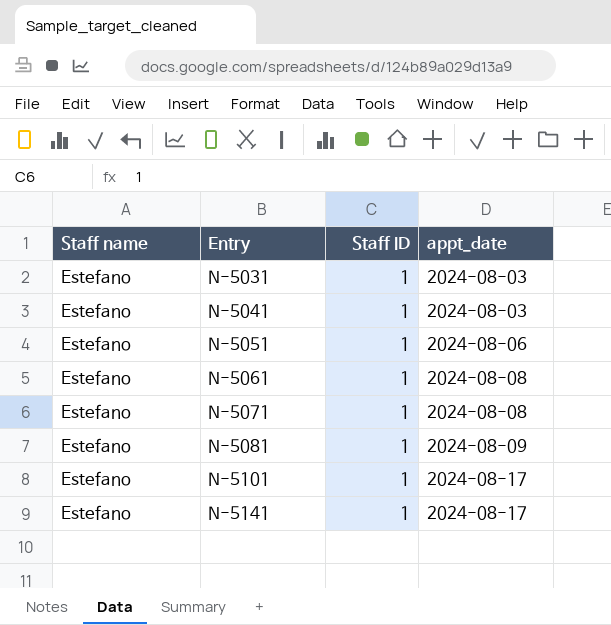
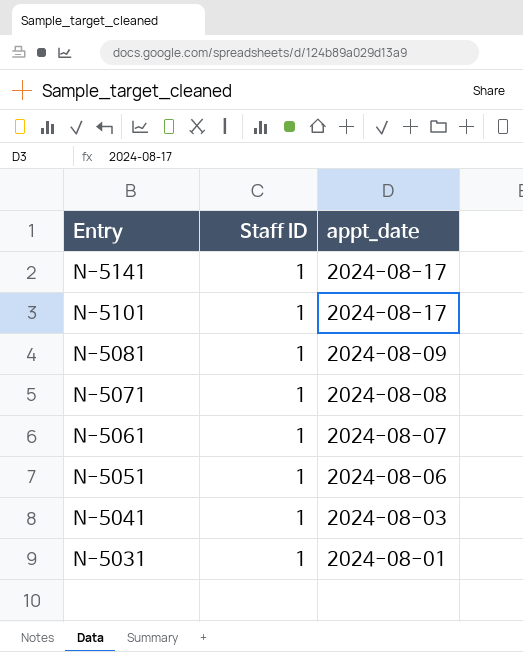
row order: Entry ascending -> Entry descending
column Staff name | position: 1 -> none
N-5061 | appt_date: 2024-08-08 -> 2024-08-07
N-5031 | appt_date: 2024-08-03 -> 2024-08-01

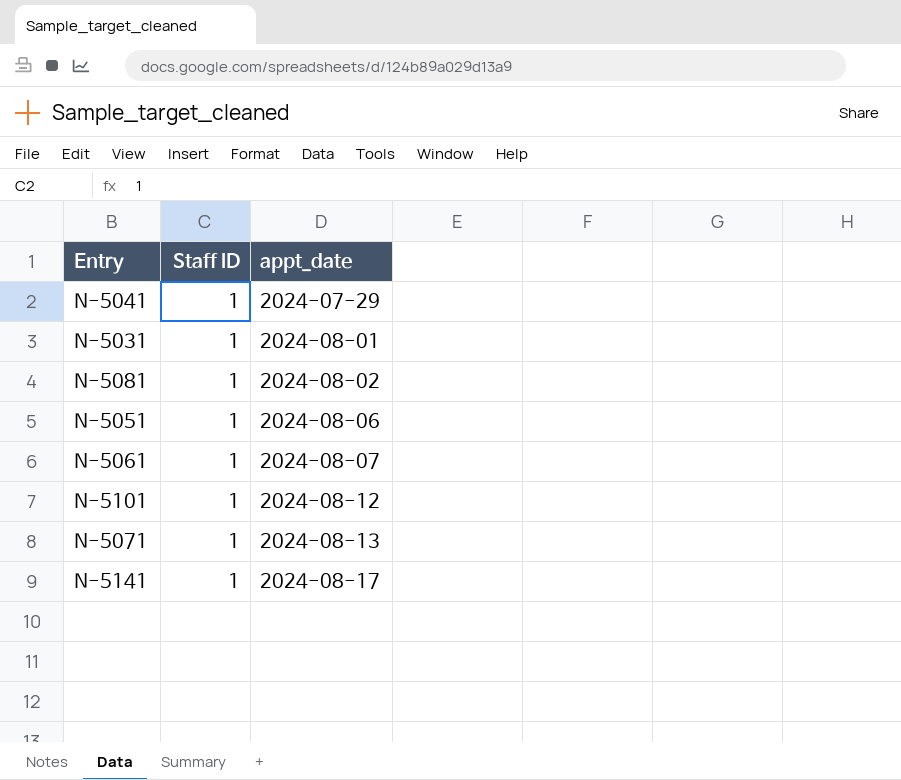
row order: Entry descending -> appt_date ascending
N-5041 | appt_date: 2024-08-03 -> 2024-07-29
N-5081 | appt_date: 2024-08-09 -> 2024-08-02
N-5101 | appt_date: 2024-08-17 -> 2024-08-12
N-5071 | appt_date: 2024-08-08 -> 2024-08-13

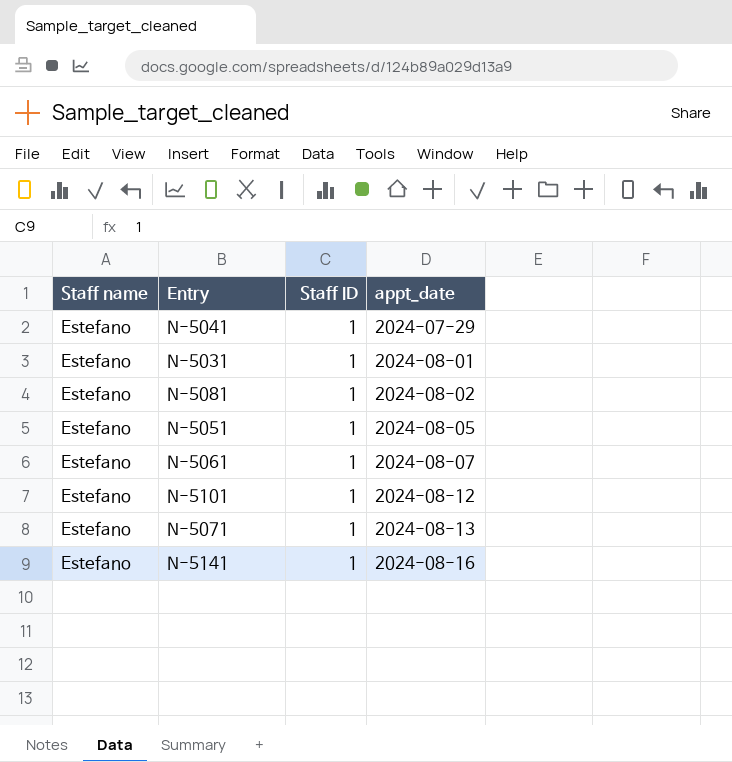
column Staff name | position: none -> 1
N-5051 | appt_date: 2024-08-06 -> 2024-08-05
N-5141 | appt_date: 2024-08-17 -> 2024-08-16

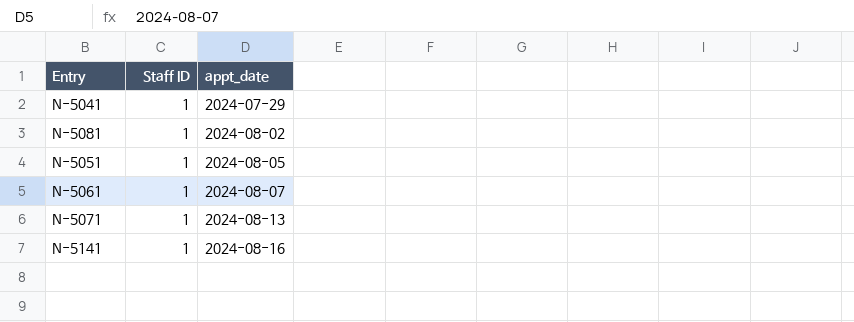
column Staff name | position: 1 -> none
row N-5031: Estefano | 1 | 2024-08-01 -> none
row N-5101: Estefano | 1 | 2024-08-12 -> none

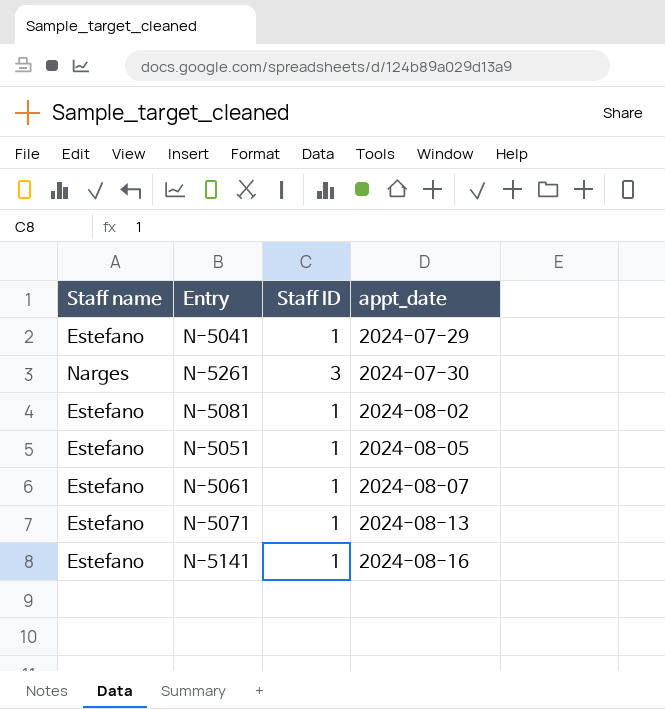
column Staff name | position: none -> 1
row N-5261: none -> Narges | 3 | 2024-07-30

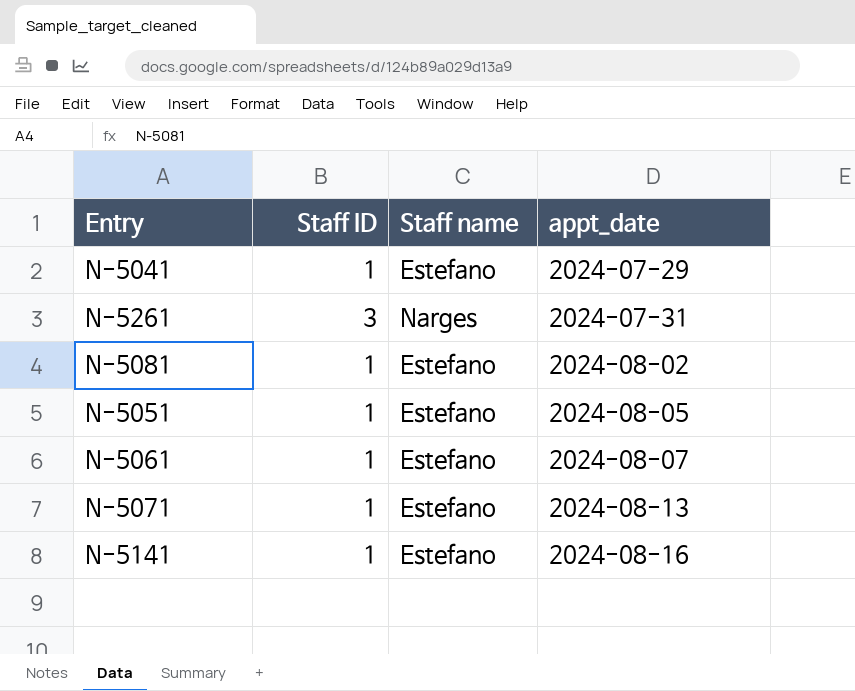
column Staff name | position: 1 -> 3
N-5261 | appt_date: 2024-07-30 -> 2024-07-31

